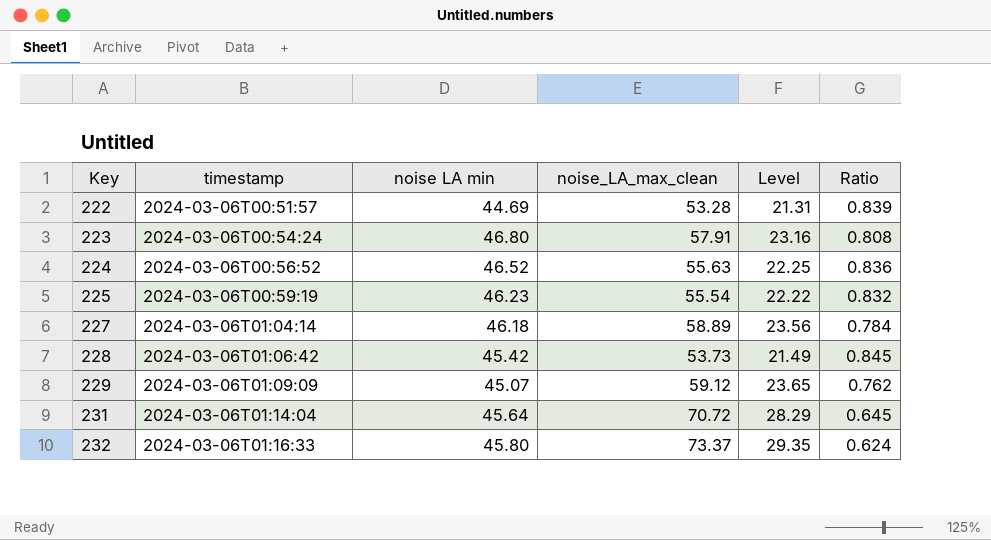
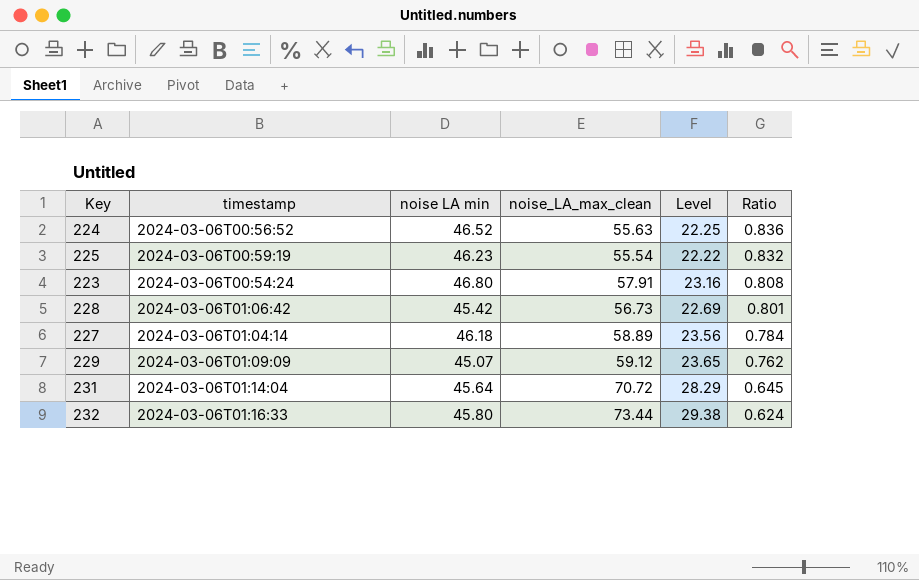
row order: Key ascending -> Ratio descending
row 222: 2024-03-06T00:51:57 | 44.69 | 53.28 | 21.31 | 0.839 -> none
228 | noise_LA_max_clean: 53.73 -> 56.73
228 | Level: 21.49 -> 22.69
228 | Ratio: 0.845 -> 0.801
232 | noise_LA_max_clean: 73.37 -> 73.44
232 | Level: 29.35 -> 29.38

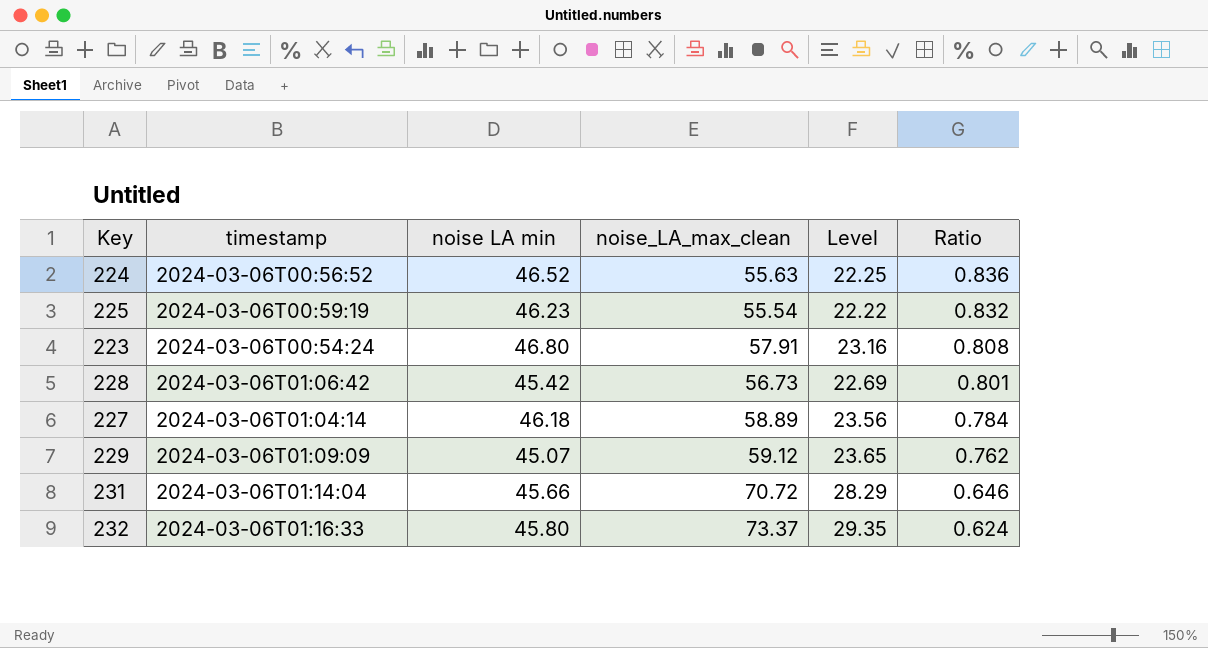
231 | noise LA min: 45.64 -> 45.66
231 | Ratio: 0.645 -> 0.646
232 | noise_LA_max_clean: 73.44 -> 73.37
232 | Level: 29.38 -> 29.35

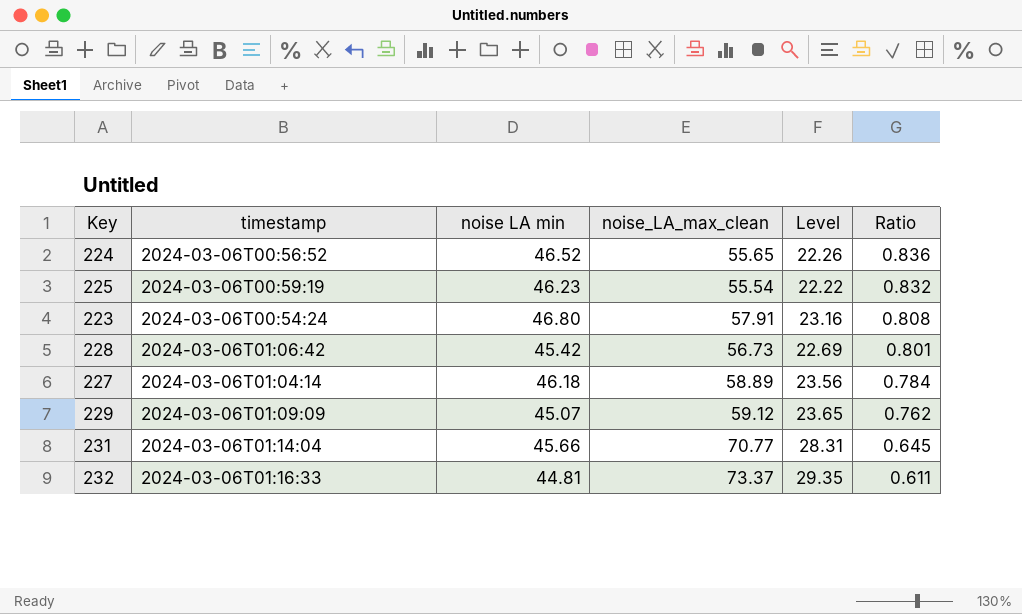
224 | noise_LA_max_clean: 55.63 -> 55.65
224 | Level: 22.25 -> 22.26
231 | noise_LA_max_clean: 70.72 -> 70.77
231 | Level: 28.29 -> 28.31
231 | Ratio: 0.646 -> 0.645
232 | noise LA min: 45.80 -> 44.81
232 | Ratio: 0.624 -> 0.611

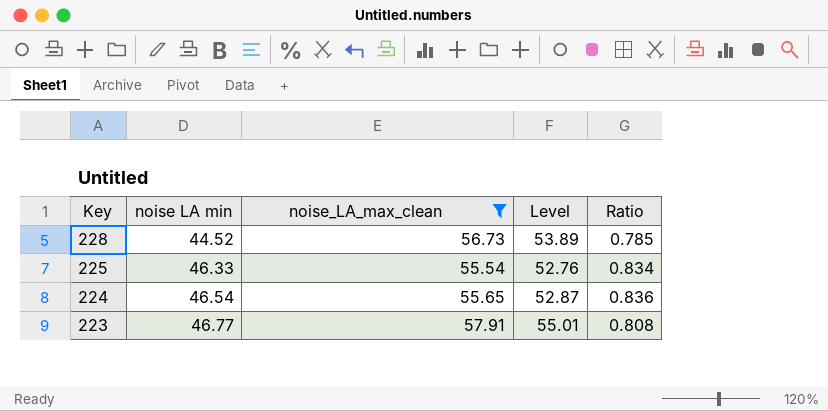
filter: none -> noise_LA_max_clean <= 57.91
row order: Ratio descending -> Key descending
column timestamp | position: 2 -> none
column Level | formula: [noise_LA_max_clean] * 0.4 -> [noise_LA_max_clean] * 0.95
228 | noise LA min: 45.42 -> 44.52
228 | Ratio: 0.801 -> 0.785
225 | noise LA min: 46.23 -> 46.33
225 | Ratio: 0.832 -> 0.834
224 | noise LA min: 46.52 -> 46.54
223 | noise LA min: 46.80 -> 46.77

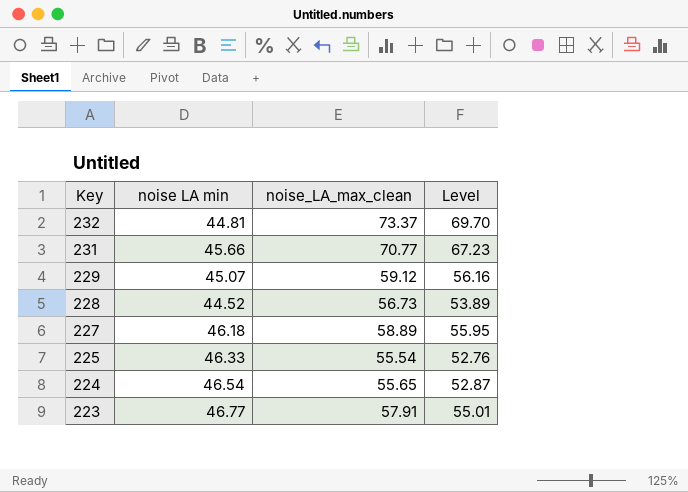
filter: noise_LA_max_clean <= 57.91 -> none
column Ratio | formula: [noise LA min] / [noise_LA_max_clean] -> none

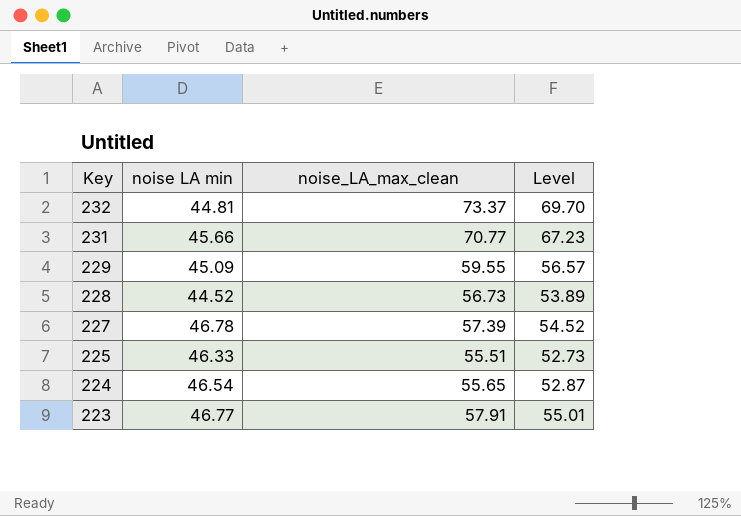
229 | noise LA min: 45.07 -> 45.09
229 | noise_LA_max_clean: 59.12 -> 59.55
229 | Level: 56.16 -> 56.57
227 | noise LA min: 46.18 -> 46.78
227 | noise_LA_max_clean: 58.89 -> 57.39
227 | Level: 55.95 -> 54.52
225 | noise_LA_max_clean: 55.54 -> 55.51
225 | Level: 52.76 -> 52.73

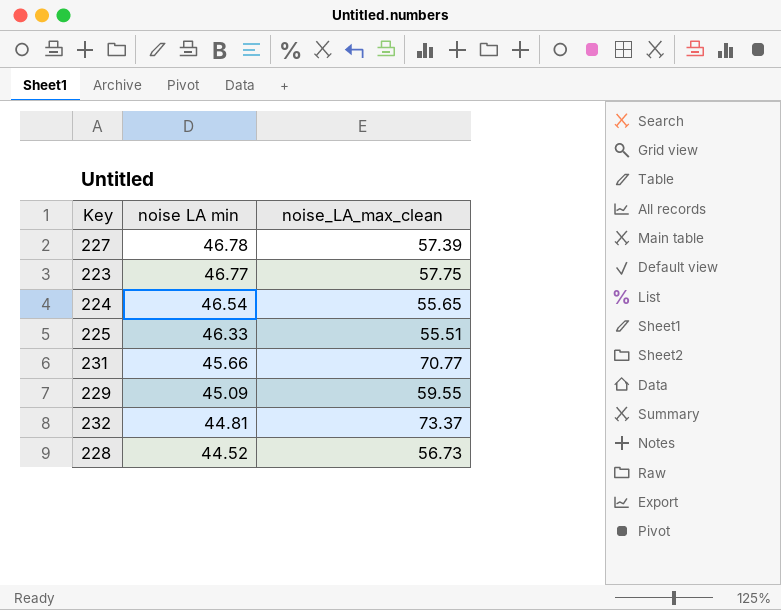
row order: Key descending -> noise LA min descending
column Level | formula: [noise_LA_max_clean] * 0.95 -> none
223 | noise_LA_max_clean: 57.91 -> 57.75

